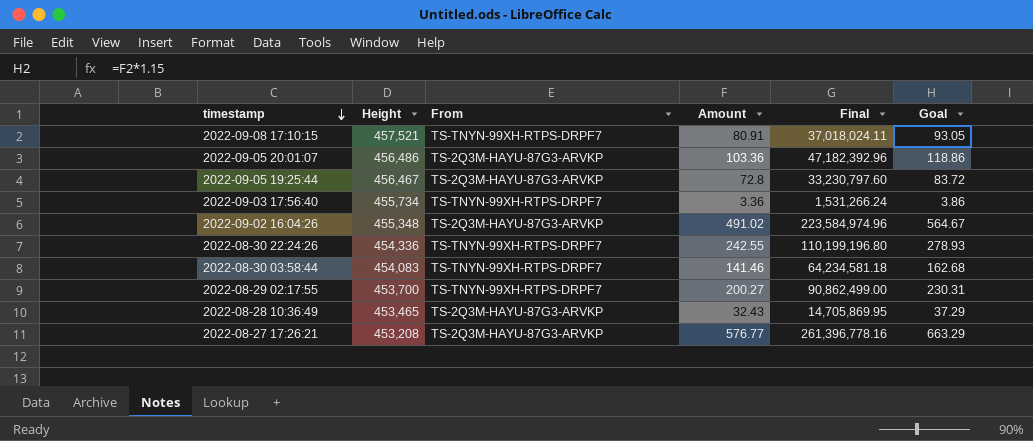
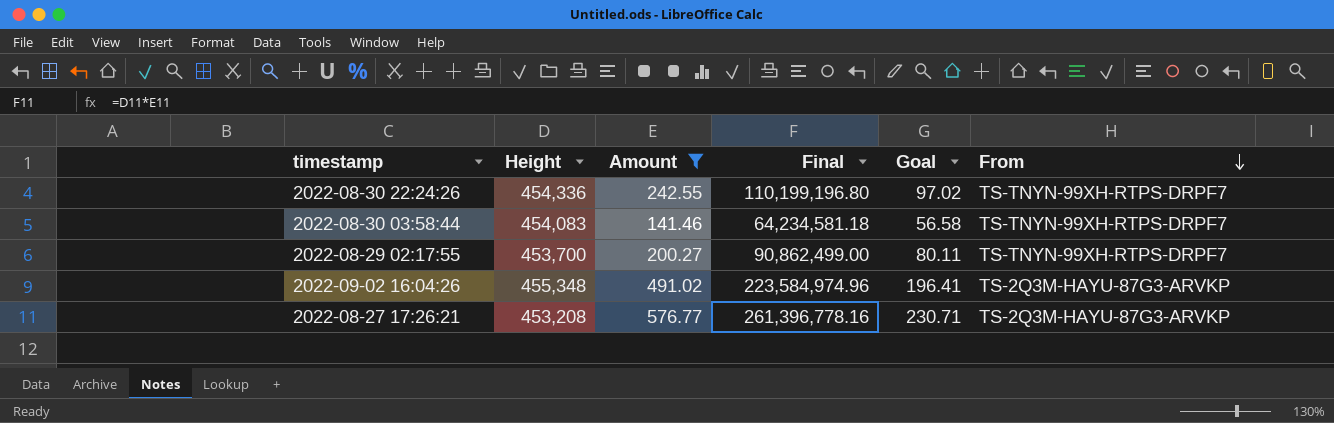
filter: none -> Amount >= 141.46
row order: timestamp descending -> From descending
column Goal | formula: [Amount] * 1.15 -> [Amount] * 0.4
column From | position: 3 -> 6

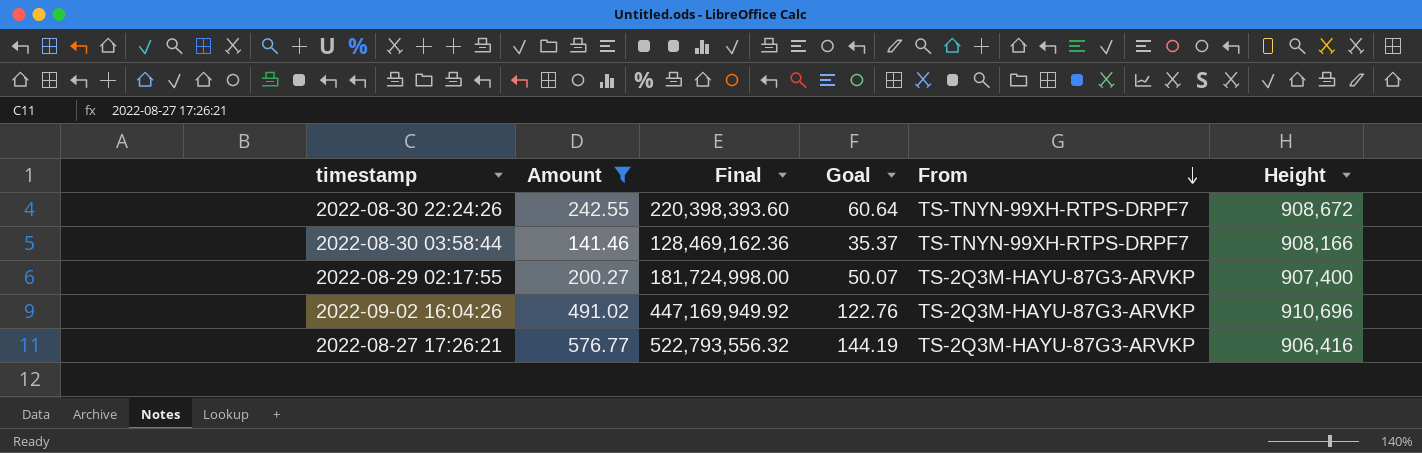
column Goal | formula: [Amount] * 0.4 -> [Amount] * 0.25
column Height | position: 2 -> 6
2022-08-30 22:24:26 | Final: 110,199,196.80 -> 220,398,393.60
2022-08-30 22:24:26 | Height: 454,336 -> 908,672
2022-08-30 03:58:44 | Final: 64,234,581.18 -> 128,469,162.36
2022-08-30 03:58:44 | Height: 454,083 -> 908,166
2022-08-29 02:17:55 | Final: 90,862,499.00 -> 181,724,998.00
2022-08-29 02:17:55 | From: TS-TNYN-99XH-RTPS-DRPF7 -> TS-2Q3M-HAYU-87G3-ARVKP
2022-08-29 02:17:55 | Height: 453,700 -> 907,400
2022-09-02 16:04:26 | Final: 223,584,974.96 -> 447,169,949.92
2022-09-02 16:04:26 | Height: 455,348 -> 910,696
2022-08-27 17:26:21 | Final: 261,396,778.16 -> 522,793,556.32
2022-08-27 17:26:21 | Height: 453,208 -> 906,416

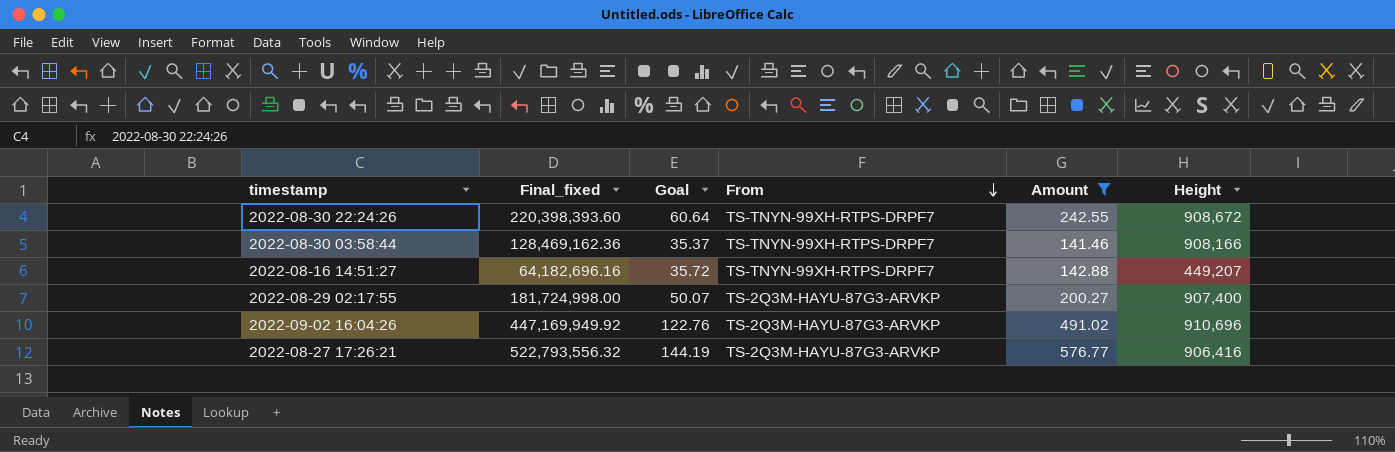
column name: Final -> Final_fixed
column Amount | position: 2 -> 5
row 2022-08-16 14:51:27: none -> 64,182,696.16 | 35.72 | TS-TNYN-99XH-RTPS-DRPF7 | 142.88 | 449,207

